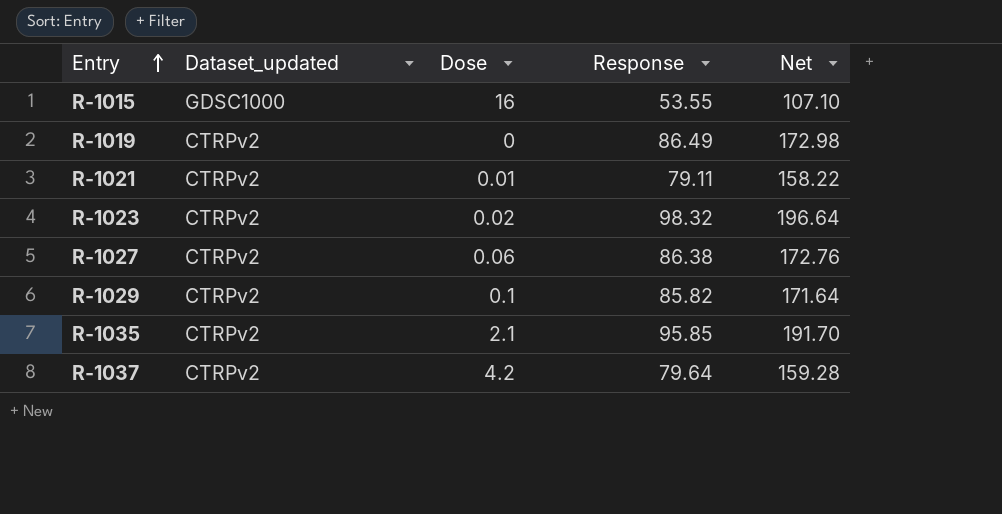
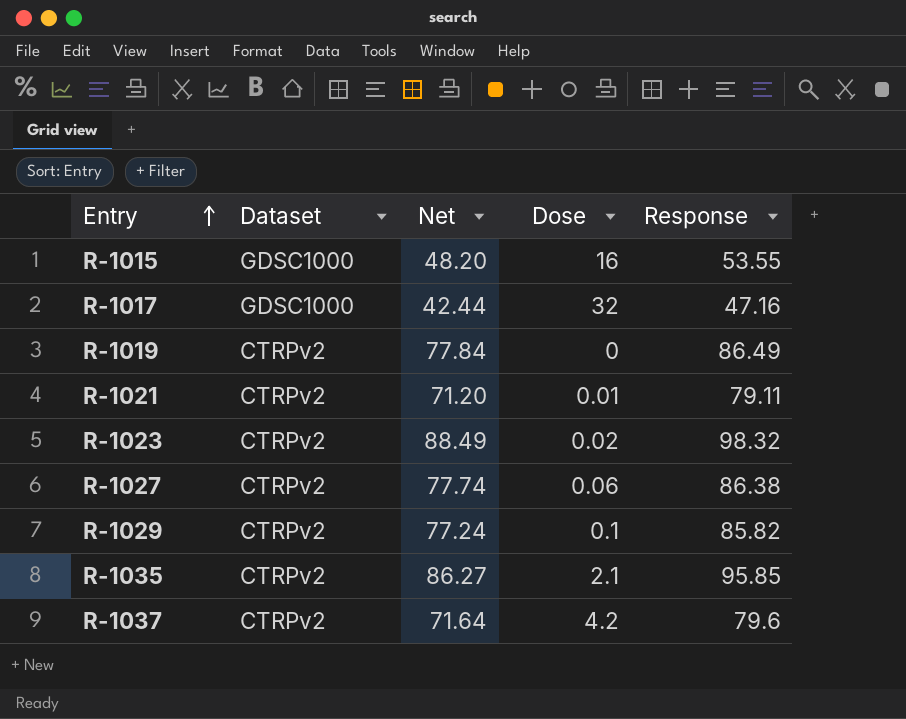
column name: Dataset_updated -> Dataset
column Net | formula: [Response] * 2 -> [Response] * 0.9
column Net | position: 5 -> 3
row R-1017: none -> GDSC1000 | 42.44 | 32 | 47.16
R-1037 | Response: 79.64 -> 79.6

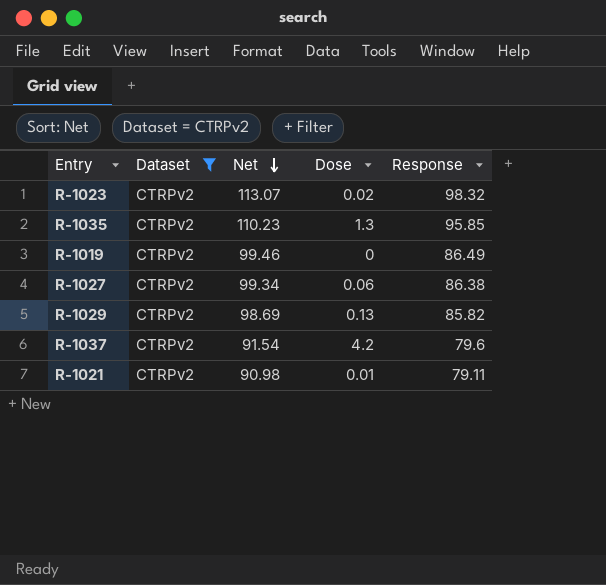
filter: none -> Dataset = CTRPv2
row order: Entry ascending -> Net descending
column Net | formula: [Response] * 0.9 -> [Response] * 1.15
R-1035 | Dose: 2.1 -> 1.3
R-1029 | Dose: 0.1 -> 0.13

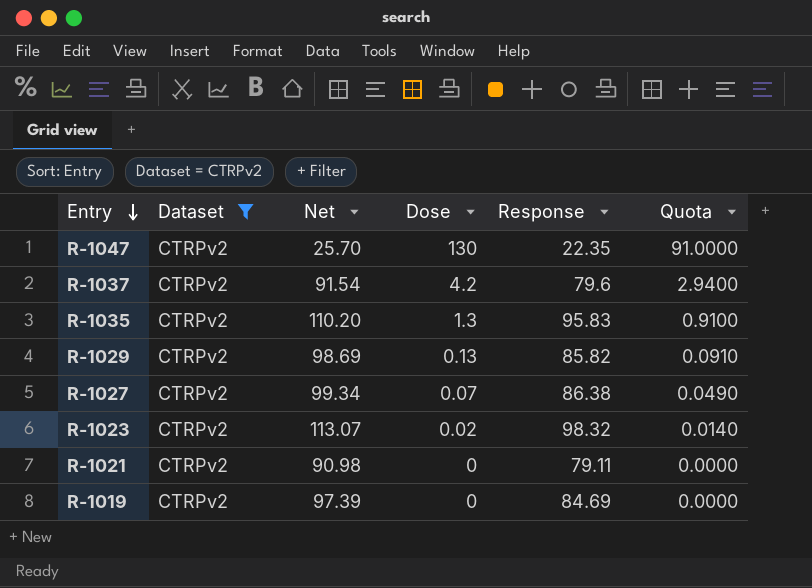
row order: Net descending -> Entry descending
column Quota | formula: none -> [Dose] * 0.7
row R-1047: none -> CTRPv2 | 25.70 | 130 | 22.35 | 91.0000
R-1035 | Net: 110.23 -> 110.20
R-1035 | Response: 95.85 -> 95.83
R-1027 | Dose: 0.06 -> 0.07
R-1021 | Dose: 0.01 -> 0
R-1019 | Net: 99.46 -> 97.39
R-1019 | Response: 86.49 -> 84.69

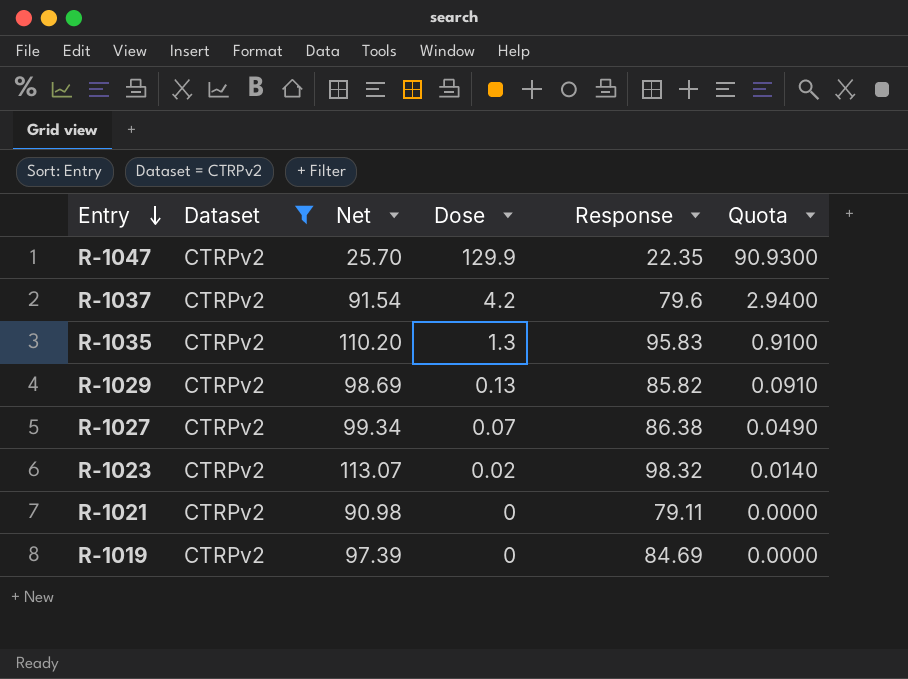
R-1047 | Dose: 130 -> 129.9
R-1047 | Quota: 91.0000 -> 90.9300

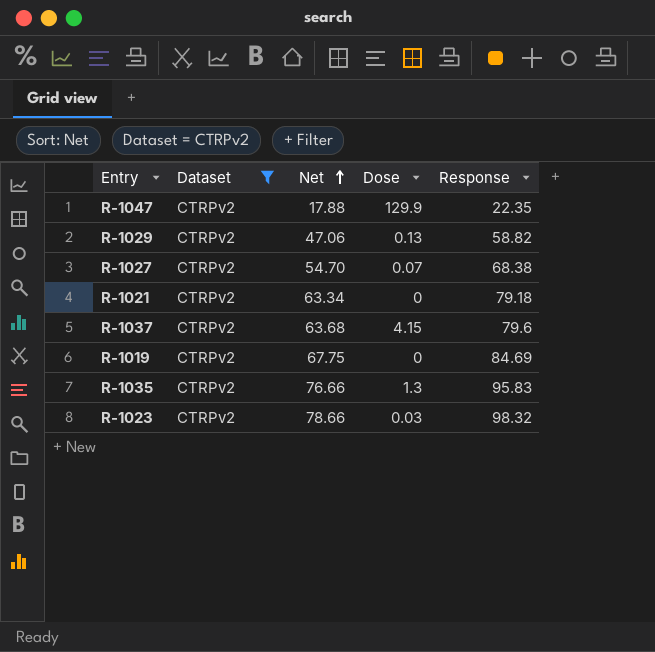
row order: Entry descending -> Net ascending
column Quota | formula: [Dose] * 0.7 -> none
column Net | formula: [Response] * 1.15 -> [Response] * 0.8
R-1029 | Response: 85.82 -> 58.82
R-1027 | Response: 86.38 -> 68.38
R-1021 | Response: 79.11 -> 79.18
R-1037 | Dose: 4.2 -> 4.15
R-1023 | Dose: 0.02 -> 0.03

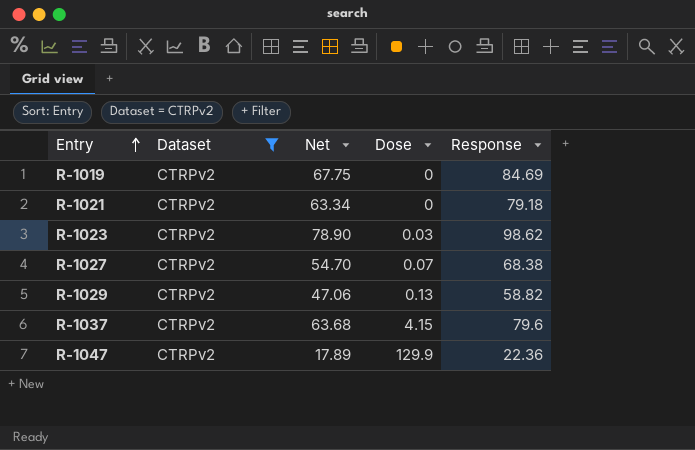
row order: Net ascending -> Entry ascending
row R-1035: CTRPv2 | 76.66 | 1.3 | 95.83 -> none
R-1023 | Net: 78.66 -> 78.90
R-1023 | Response: 98.32 -> 98.62
R-1047 | Net: 17.88 -> 17.89
R-1047 | Response: 22.35 -> 22.36

